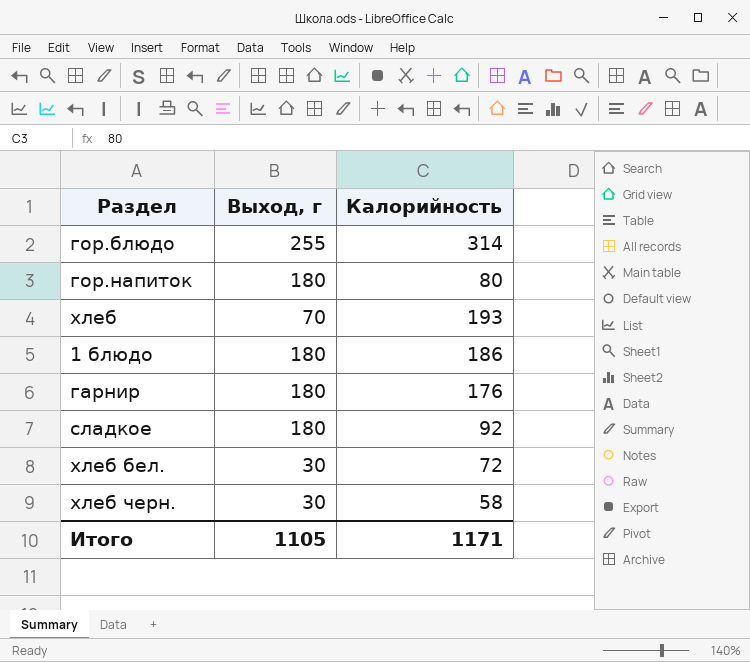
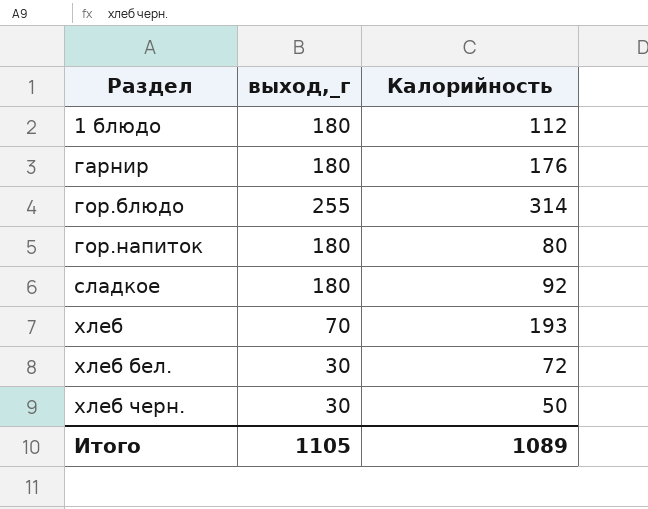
row order: none -> Раздел ascending
column name: Выход, г -> выход,_г
1 блюдо | Калорийность: 186 -> 112
хлеб черн. | Калорийность: 58 -> 50
Итого | Калорийность: 1171 -> 1089

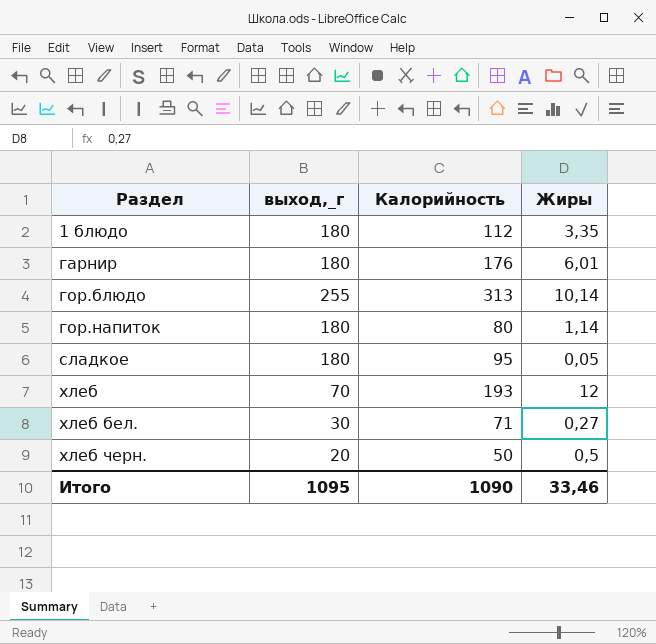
column Жиры | position: none -> 4
гор.блюдо | Калорийность: 314 -> 313
сладкое | Калорийность: 92 -> 95
хлеб бел. | Калорийность: 72 -> 71
хлеб черн. | выход,_г: 30 -> 20
Итого | выход,_г: 1105 -> 1095
Итого | Калорийность: 1089 -> 1090

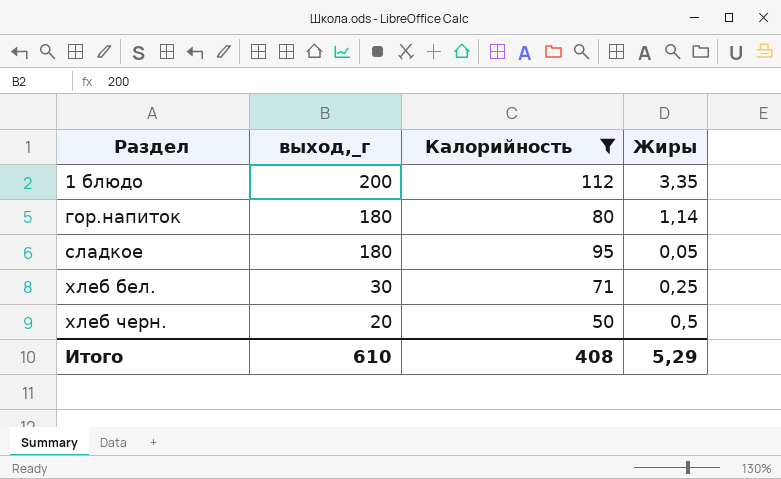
filter: none -> Калорийность <= 112
1 блюдо | выход,_г: 180 -> 200
хлеб бел. | Жиры: 0,27 -> 0,25
Итого | выход,_г: 1095 -> 610
Итого | Калорийность: 1090 -> 408
Итого | Жиры: 33,46 -> 5,29

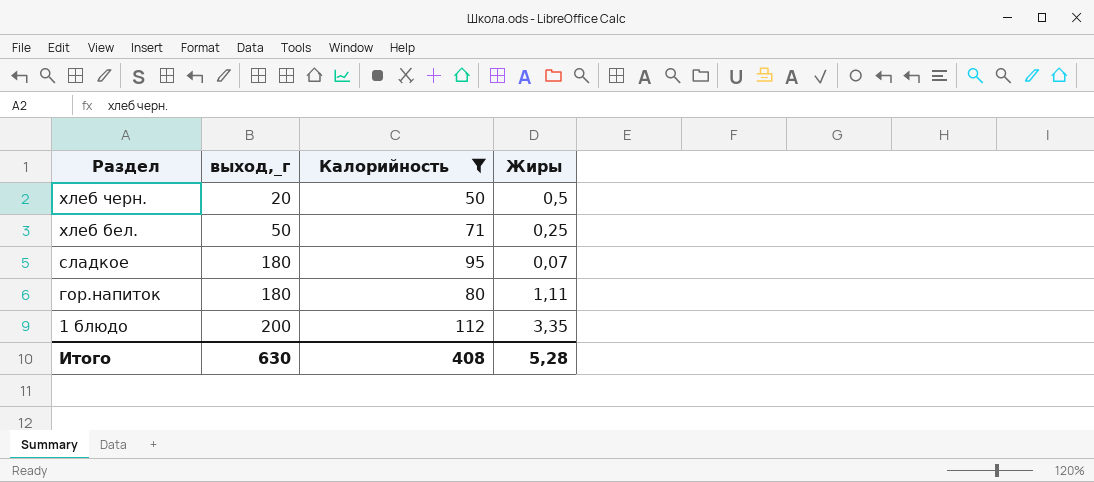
row order: Раздел ascending -> Раздел descending
хлеб бел. | выход,_г: 30 -> 50
сладкое | Жиры: 0,05 -> 0,07
гор.напиток | Жиры: 1,14 -> 1,11
Итого | выход,_г: 610 -> 630
Итого | Жиры: 5,29 -> 5,28

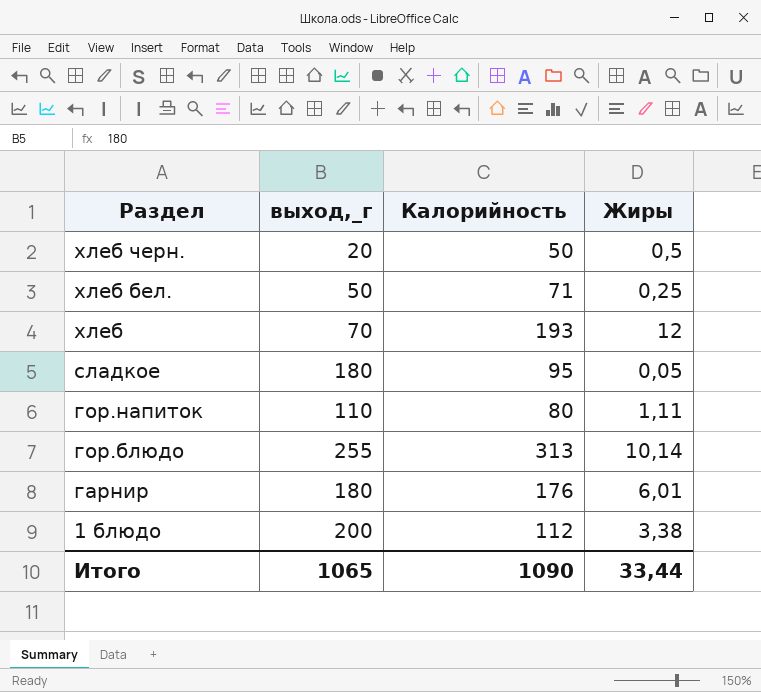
filter: Калорийность <= 112 -> none
сладкое | Жиры: 0,07 -> 0,05
гор.напиток | выход,_г: 180 -> 110
1 блюдо | Жиры: 3,35 -> 3,38
Итого | выход,_г: 630 -> 1065
Итого | Калорийность: 408 -> 1090
Итого | Жиры: 5,28 -> 33,44

